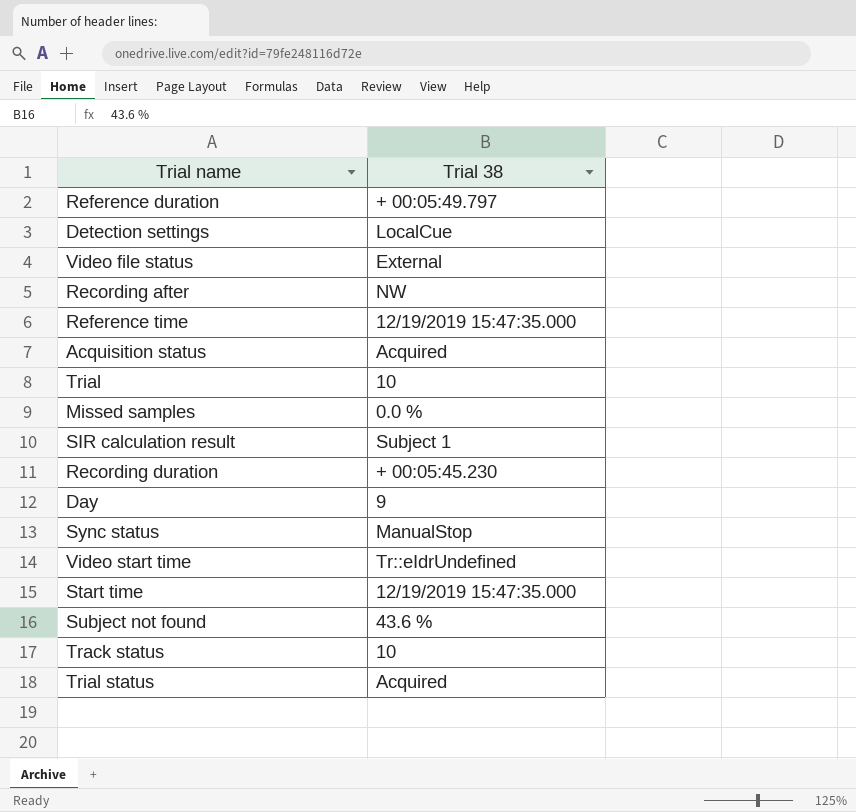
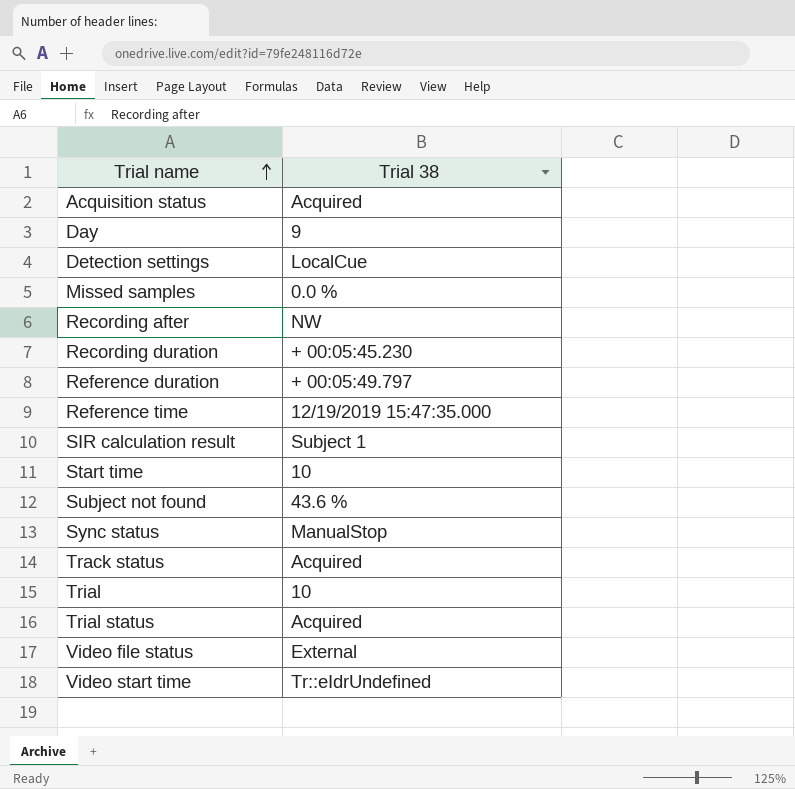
row order: none -> Trial name ascending
Start time | Trial 38: 12/19/2019 15:47:35.000 -> 10
Track status | Trial 38: 10 -> Acquired

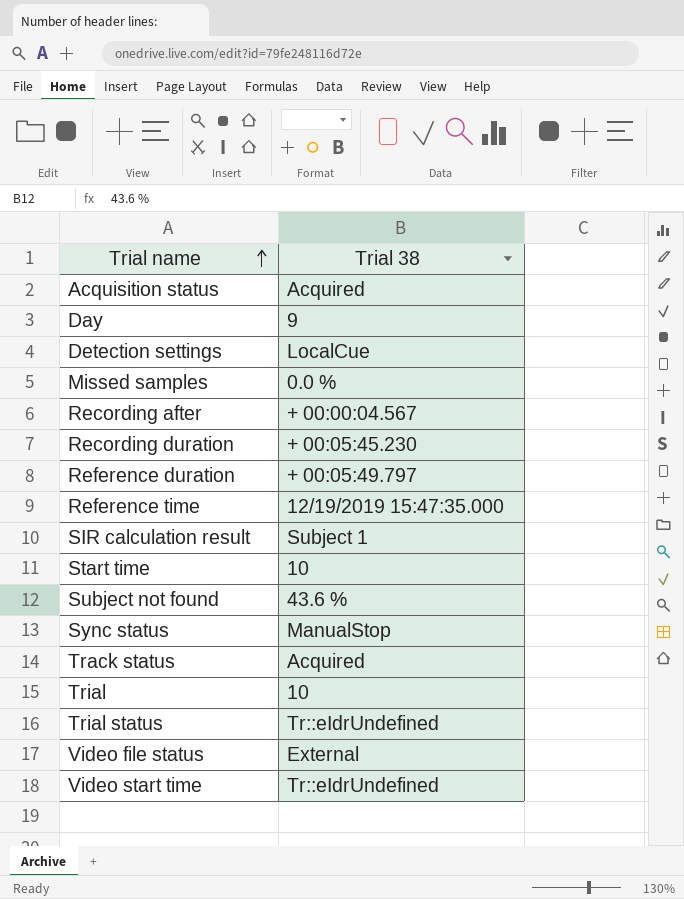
Recording after | Trial 38: NW -> + 00:00:04.567
Trial status | Trial 38: Acquired -> Tr::eIdrUndefined

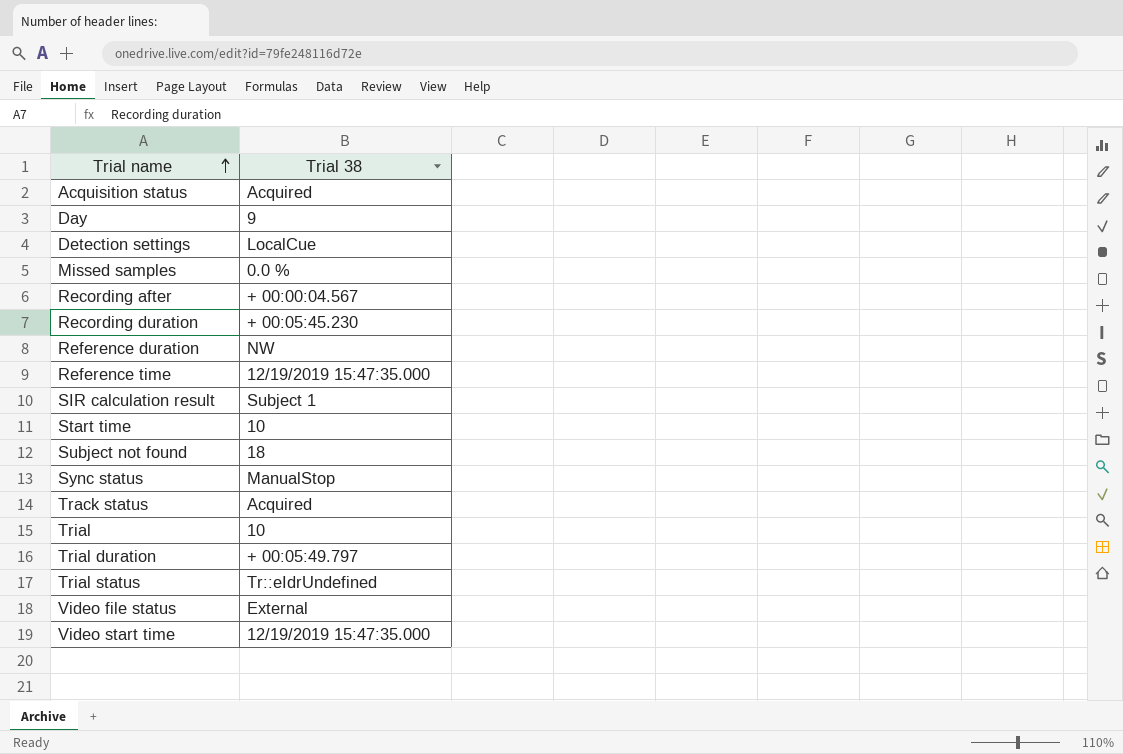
Reference duration | Trial 38: + 00:05:49.797 -> NW
Subject not found | Trial 38: 43.6 % -> 18
row Trial duration: none -> + 00:05:49.797
Video start time | Trial 38: Tr::eIdrUndefined -> 12/19/2019 15:47:35.000

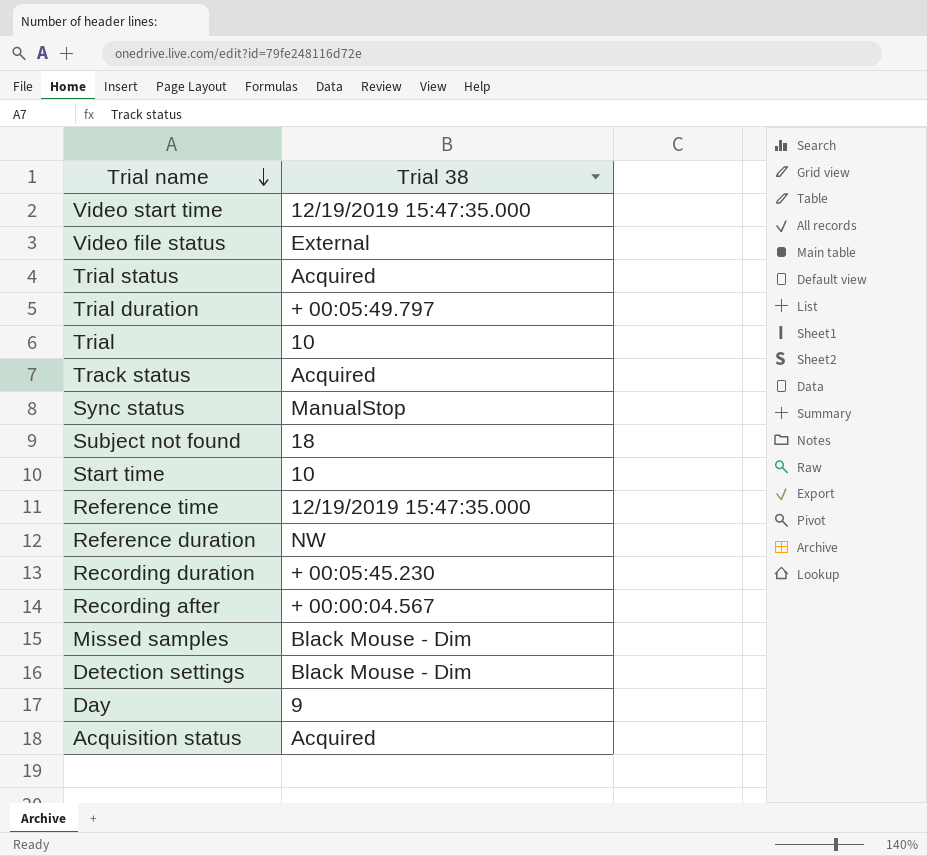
row order: Trial name ascending -> Trial name descending
row SIR calculation result: Subject 1 -> none
Trial status | Trial 38: Tr::eIdrUndefined -> Acquired
Missed samples | Trial 38: 0.0 % -> Black Mouse - Dim
Detection settings | Trial 38: LocalCue -> Black Mouse - Dim

